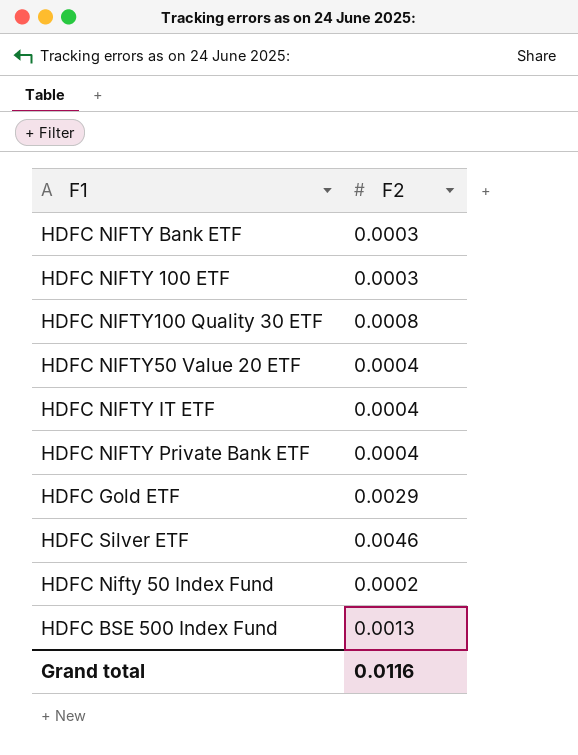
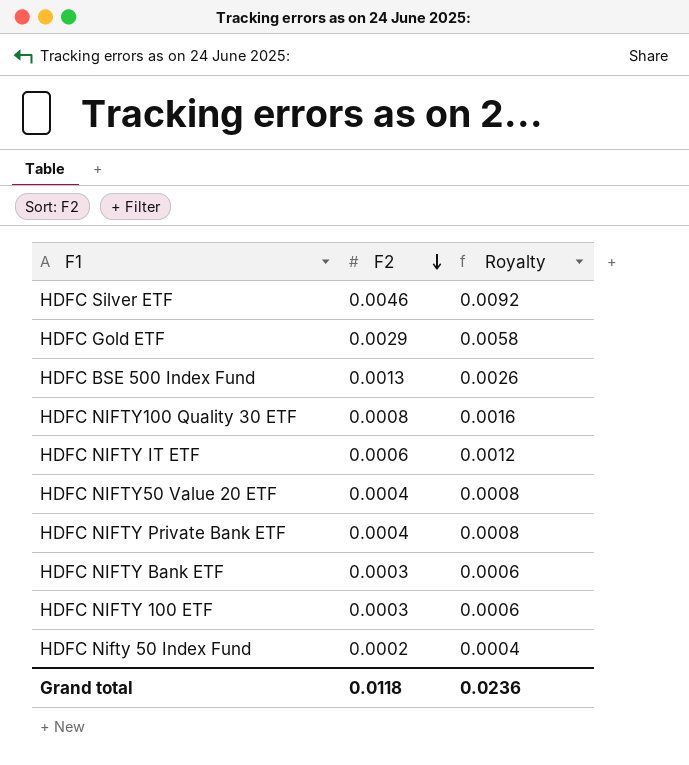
row order: none -> F2 descending
column Royalty | formula: none -> [F2] * 2
HDFC NIFTY IT ETF | F2: 0.0004 -> 0.0006
Grand total | F2: 0.0116 -> 0.0118

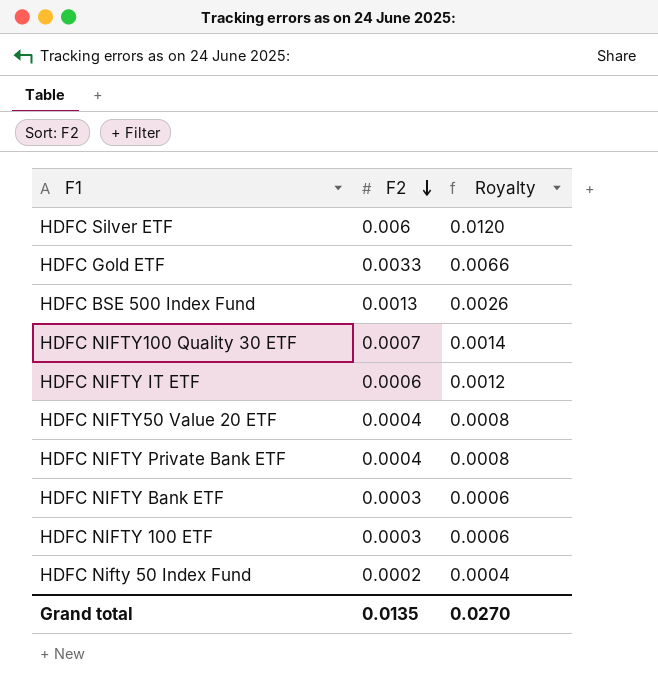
HDFC Silver ETF | F2: 0.0046 -> 0.006
HDFC Silver ETF | Royalty: 0.0092 -> 0.0120
HDFC Gold ETF | F2: 0.0029 -> 0.0033
HDFC Gold ETF | Royalty: 0.0058 -> 0.0066
HDFC NIFTY100 Quality 30 ETF | F2: 0.0008 -> 0.0007
HDFC NIFTY100 Quality 30 ETF | Royalty: 0.0016 -> 0.0014
Grand total | F2: 0.0118 -> 0.0135
Grand total | Royalty: 0.0236 -> 0.0270

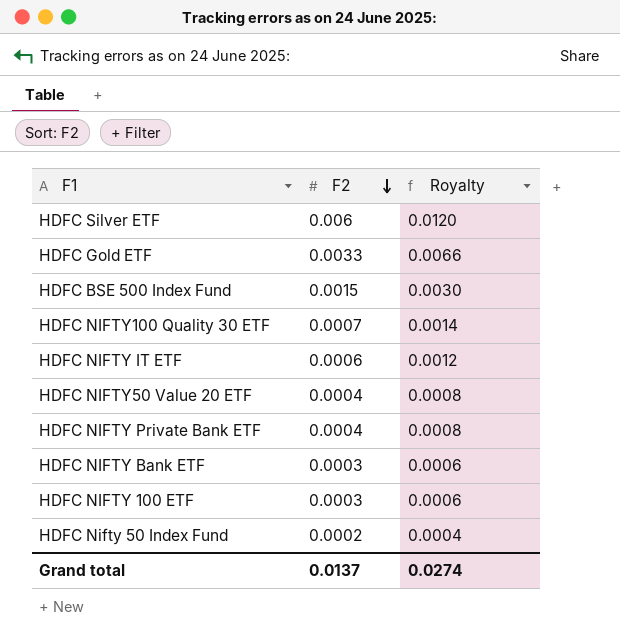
HDFC BSE 500 Index Fund | F2: 0.0013 -> 0.0015
HDFC BSE 500 Index Fund | Royalty: 0.0026 -> 0.0030
Grand total | F2: 0.0135 -> 0.0137
Grand total | Royalty: 0.0270 -> 0.0274

